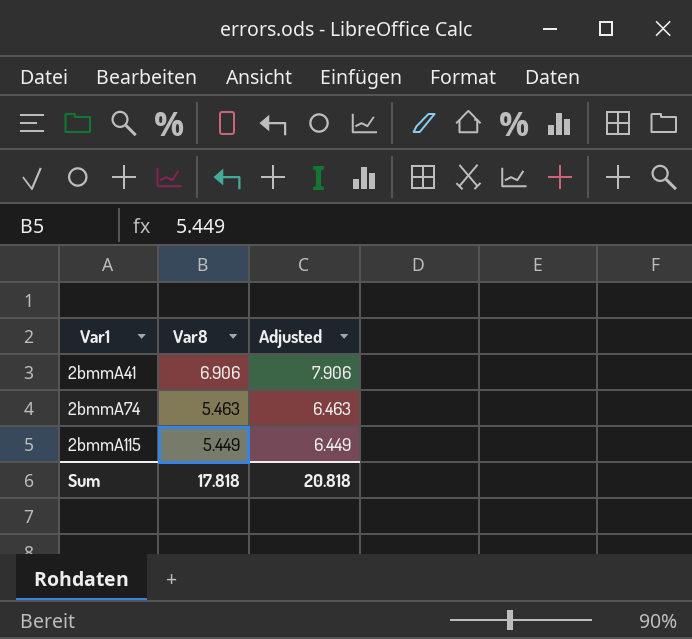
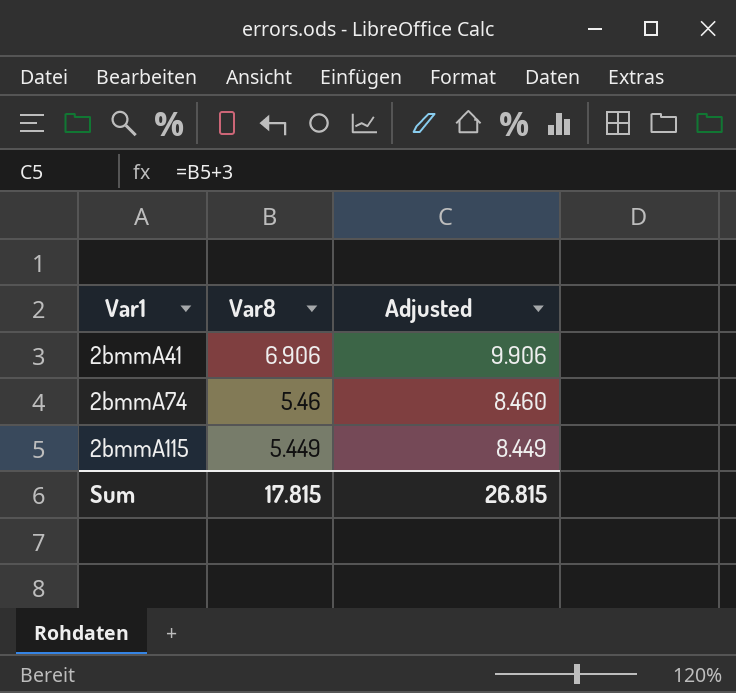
column Adjusted | formula: [Var8] + 1 -> [Var8] + 3
2bmmA74 | Var8: 5.463 -> 5.46
Sum | Var8: 17.818 -> 17.815
Sum | Adjusted: 20.818 -> 26.815

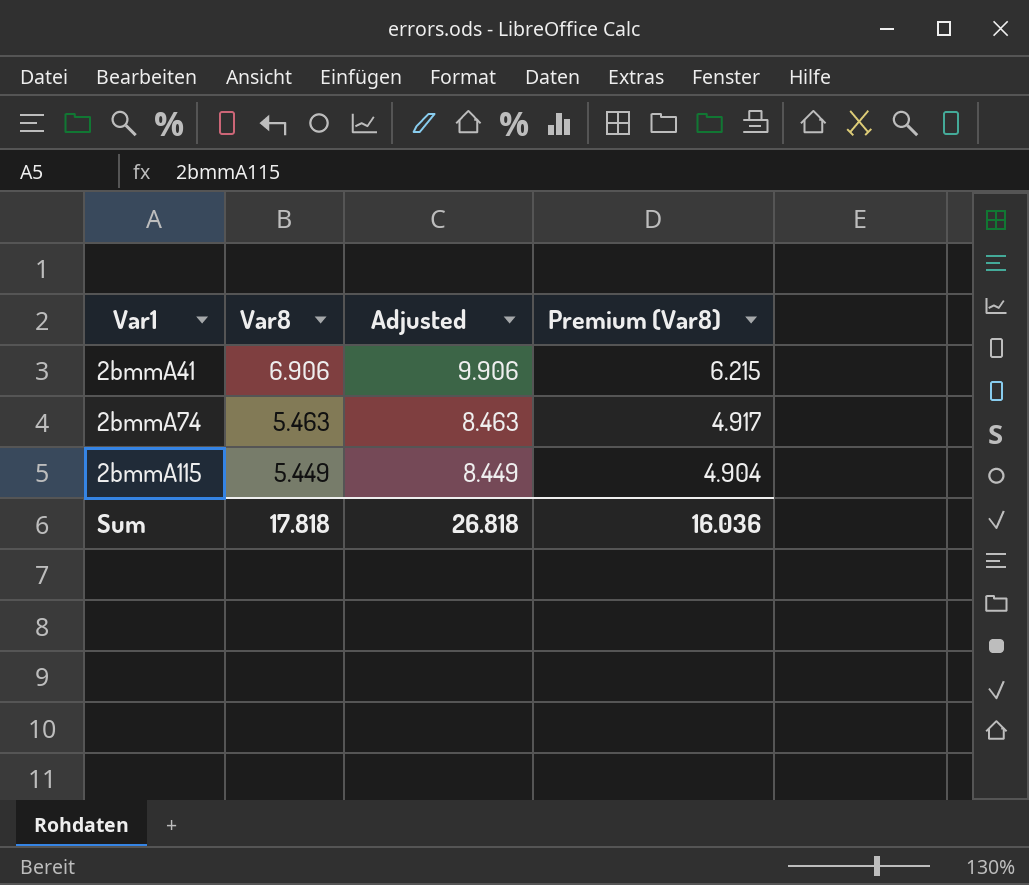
column Premium (Var8) | formula: none -> [Var8] * 0.9
2bmmA74 | Var8: 5.46 -> 5.463
2bmmA74 | Adjusted: 8.460 -> 8.463
Sum | Var8: 17.815 -> 17.818
Sum | Adjusted: 26.815 -> 26.818

